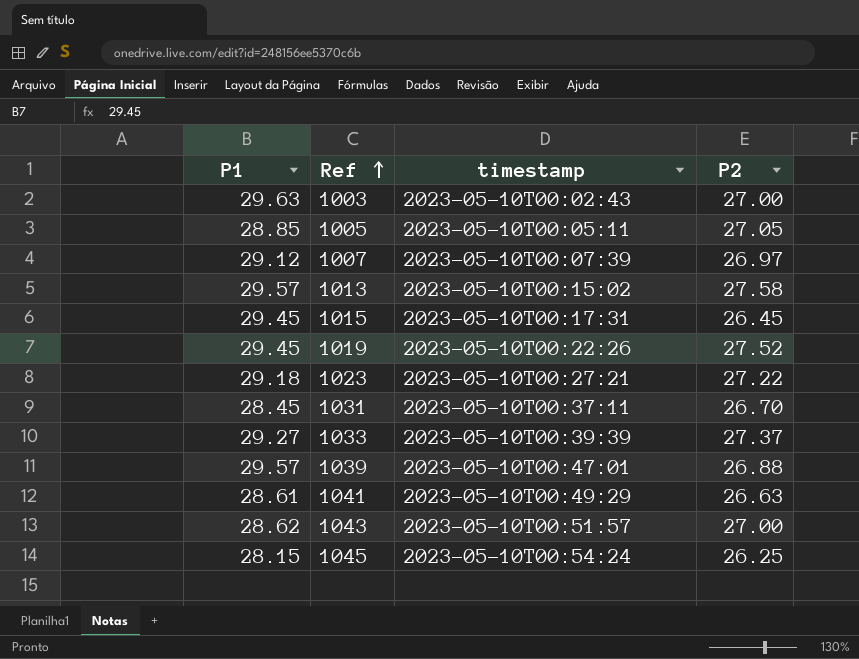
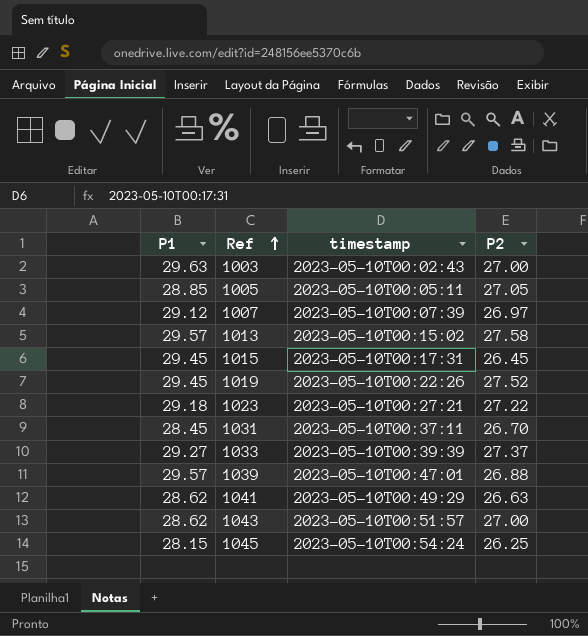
1041 | P1: 28.61 -> 28.62

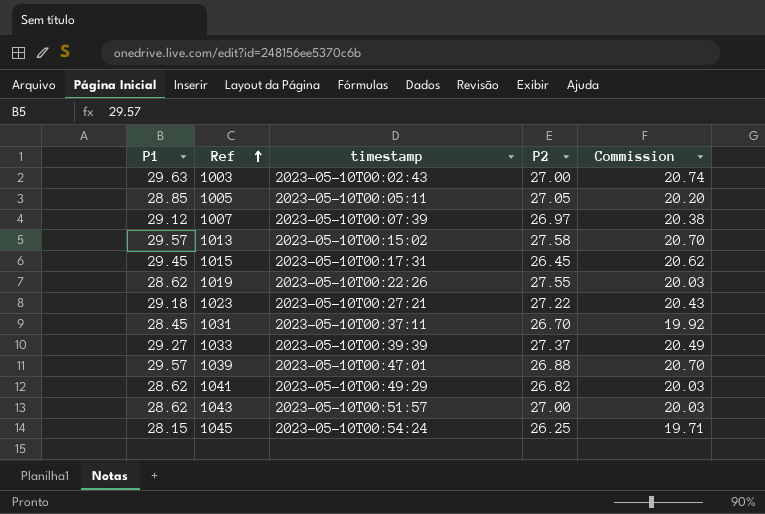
column Commission | formula: none -> [P1] * 0.7
1019 | P1: 29.45 -> 28.62
1019 | P2: 27.52 -> 27.55
1041 | P2: 26.63 -> 26.82

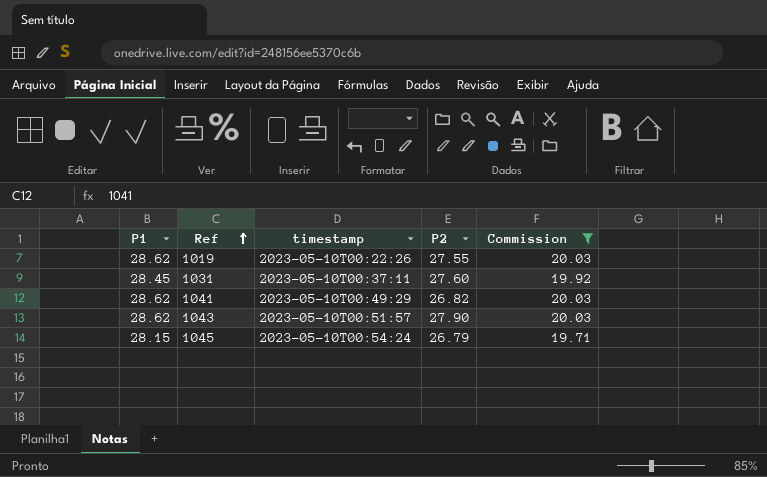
filter: none -> Commission <= 20.03
1031 | P2: 26.70 -> 27.60
1043 | P2: 27.00 -> 27.90
1045 | P2: 26.25 -> 26.79

